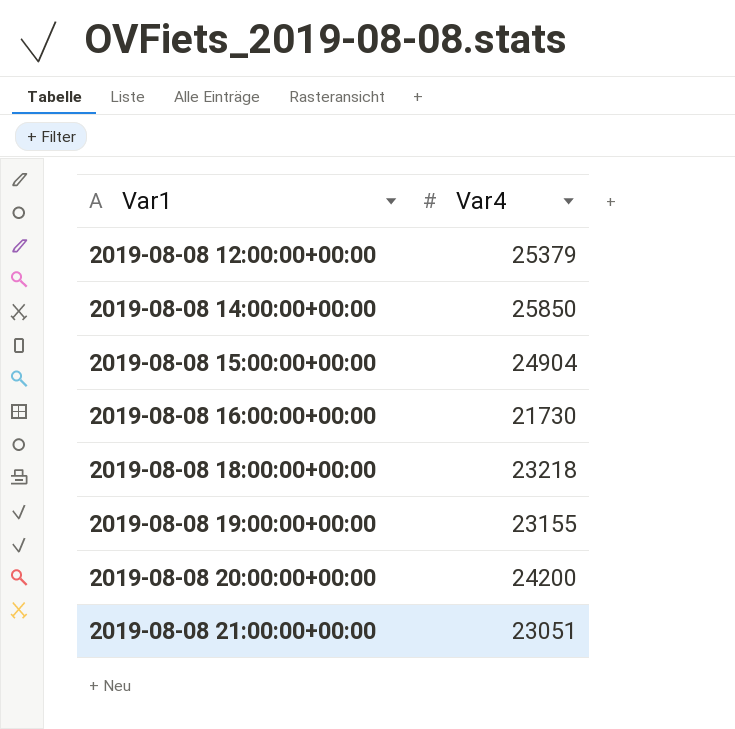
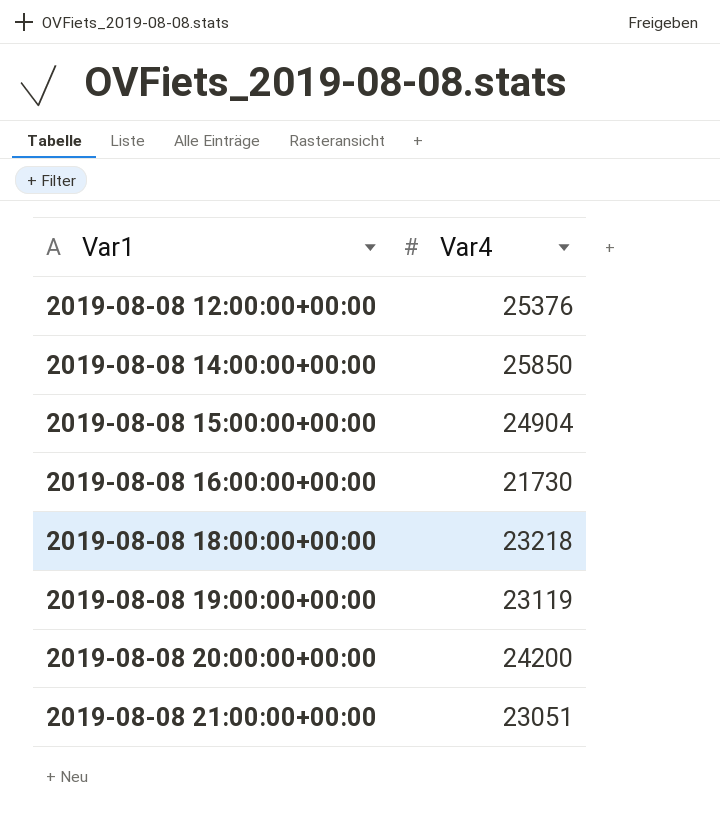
2019-08-08 12:00:00+00:00 | Var4: 25379 -> 25376
2019-08-08 19:00:00+00:00 | Var4: 23155 -> 23119

